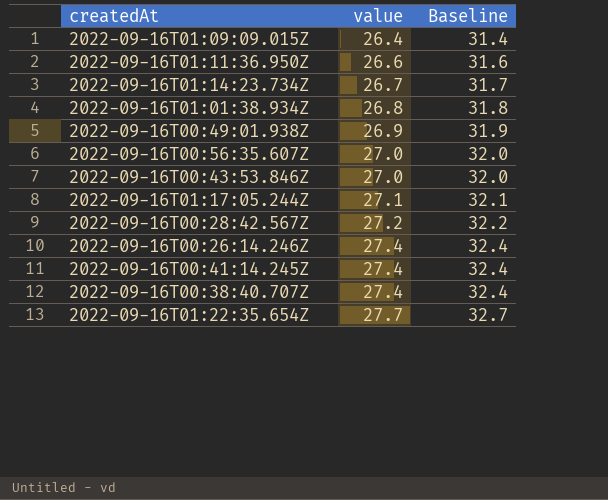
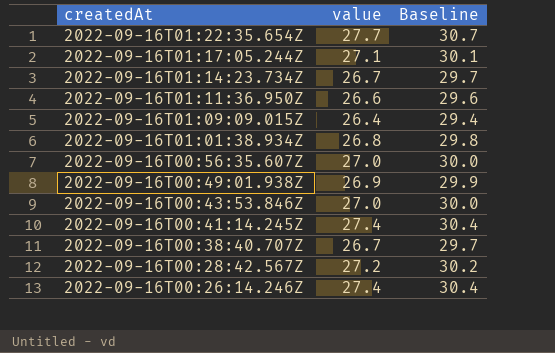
row order: value ascending -> createdAt descending
column Baseline | formula: [value] + 5 -> [value] + 3
2022-09-16T00:38:40.707Z | value: 27.4 -> 26.7

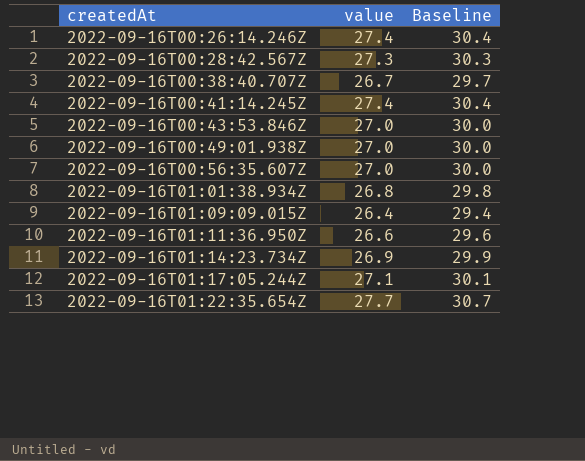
row order: createdAt descending -> createdAt ascending
2022-09-16T00:28:42.567Z | value: 27.2 -> 27.3
2022-09-16T00:28:42.567Z | Baseline: 30.2 -> 30.3
2022-09-16T00:49:01.938Z | value: 26.9 -> 27.0
2022-09-16T00:49:01.938Z | Baseline: 29.9 -> 30.0
2022-09-16T01:14:23.734Z | value: 26.7 -> 26.9
2022-09-16T01:14:23.734Z | Baseline: 29.7 -> 29.9

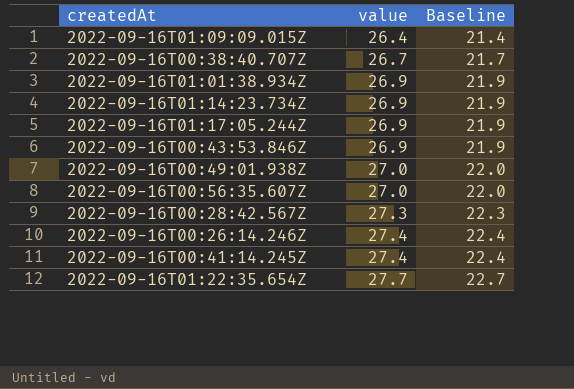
row order: createdAt ascending -> value ascending
column Baseline | formula: [value] + 3 -> [value] - 5
row 2022-09-16T01:11:36.950Z: 26.6 | 29.6 -> none
2022-09-16T01:01:38.934Z | value: 26.8 -> 26.9
2022-09-16T01:17:05.244Z | value: 27.1 -> 26.9
2022-09-16T00:43:53.846Z | value: 27.0 -> 26.9

